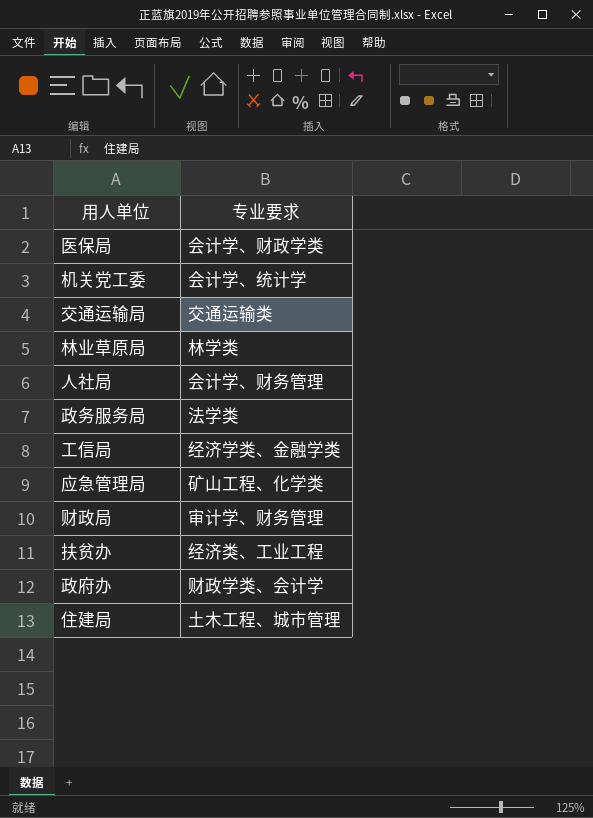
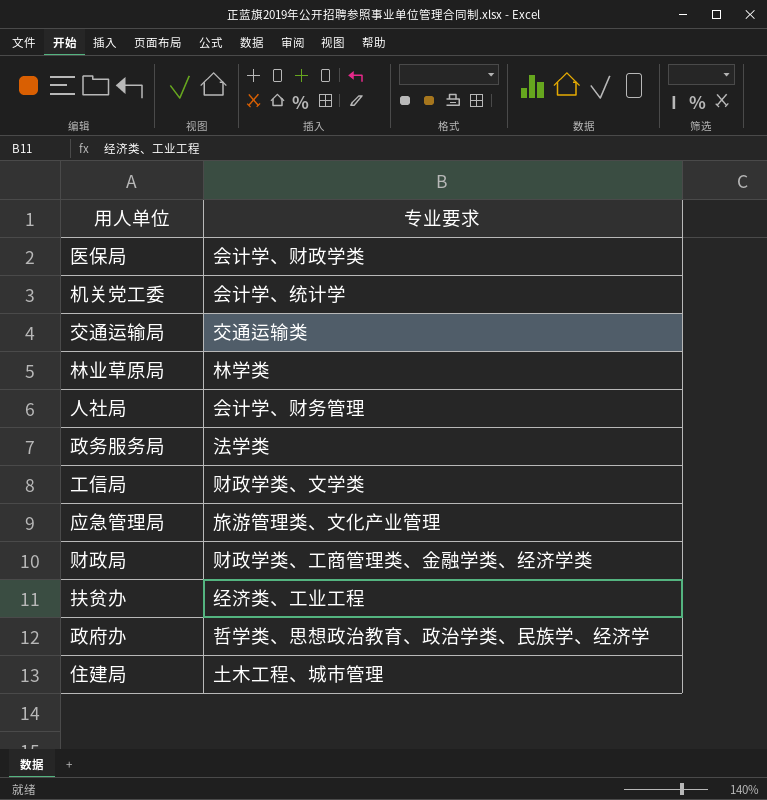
工信局 | 专业要求: 经济学类、金融学类 -> 财政学类、文学类
应急管理局 | 专业要求: 矿山工程、化学类 -> 旅游管理类、文化产业管理
财政局 | 专业要求: 审计学、财务管理 -> 财政学类、工商管理类、金融学类、经济学类
政府办 | 专业要求: 财政学类、会计学 -> 哲学类、思想政治教育、政治学类、民族学、经济学

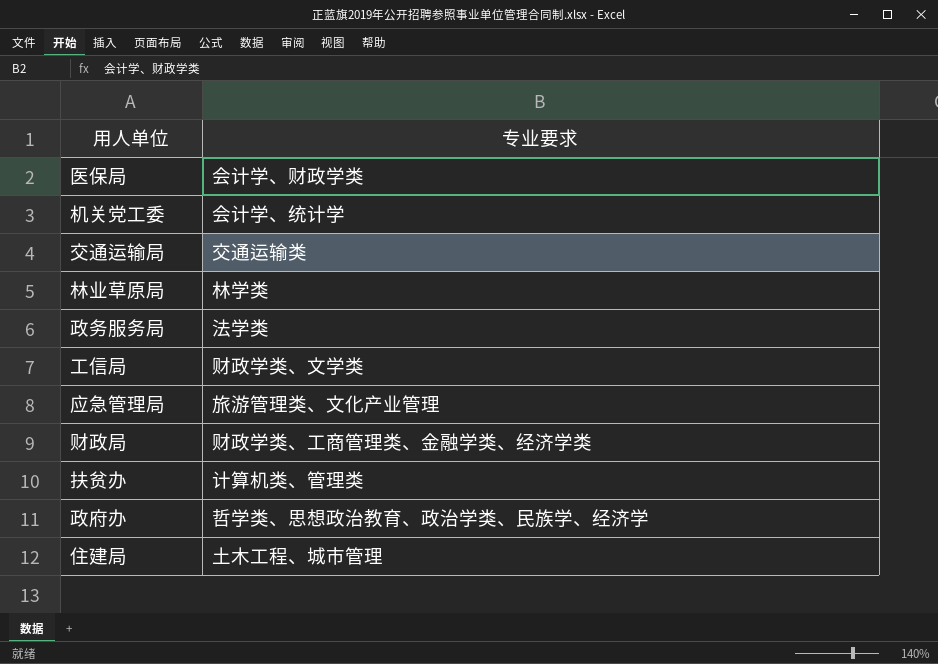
row 人社局: 会计学、财务管理 -> none
扶贫办 | 专业要求: 经济类、工业工程 -> 计算机类、管理类

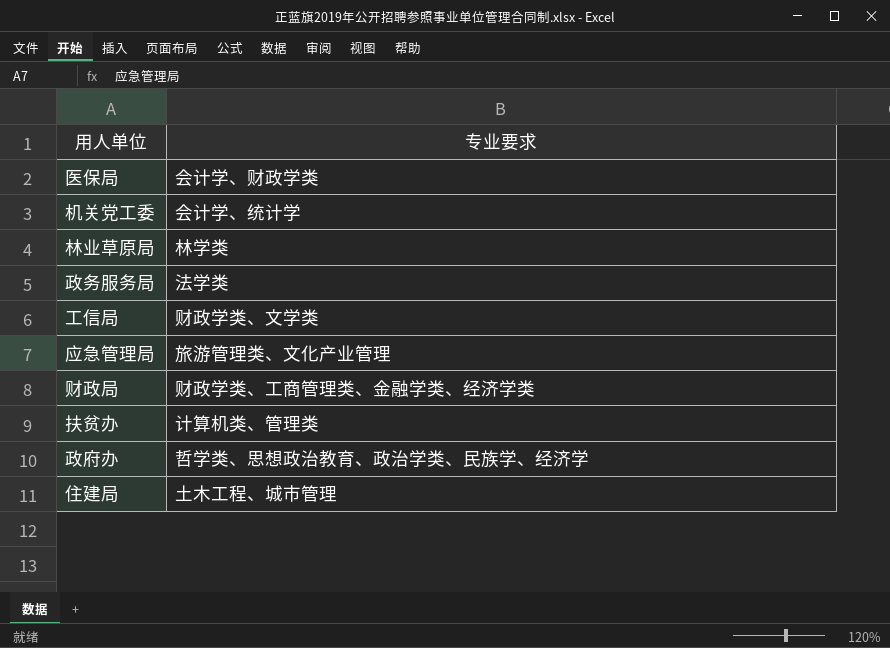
row 交通运输局: 交通运输类 -> none

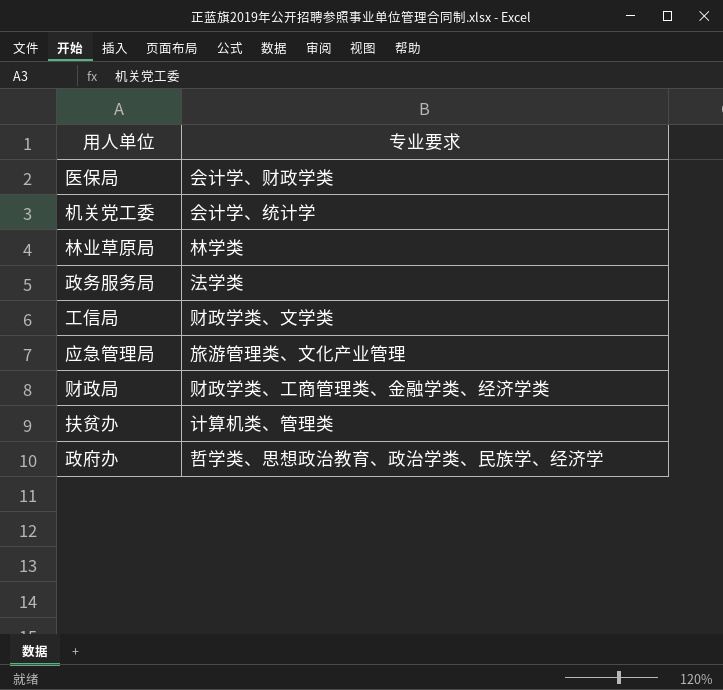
row 住建局: 土木工程、城市管理 -> none

